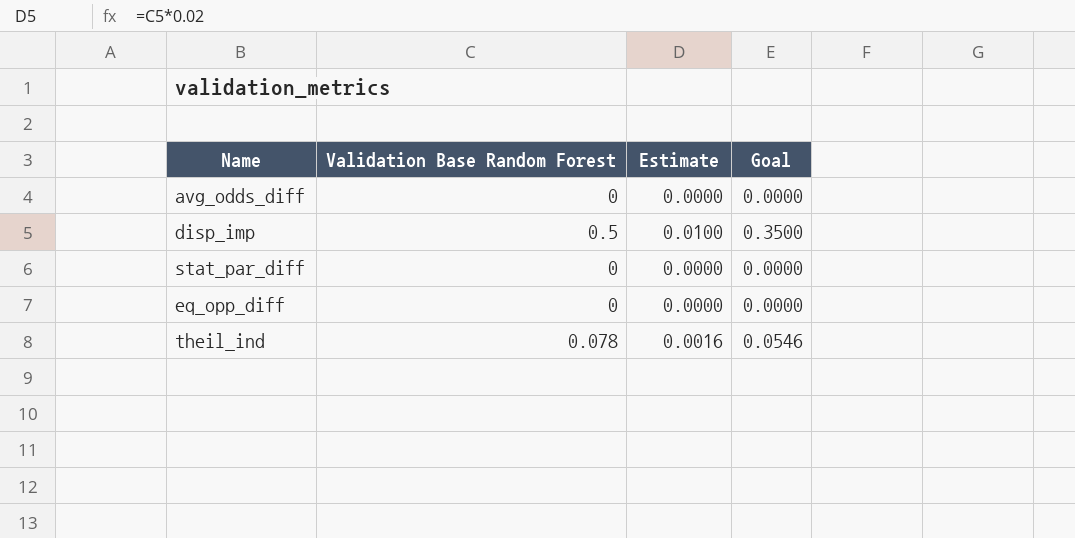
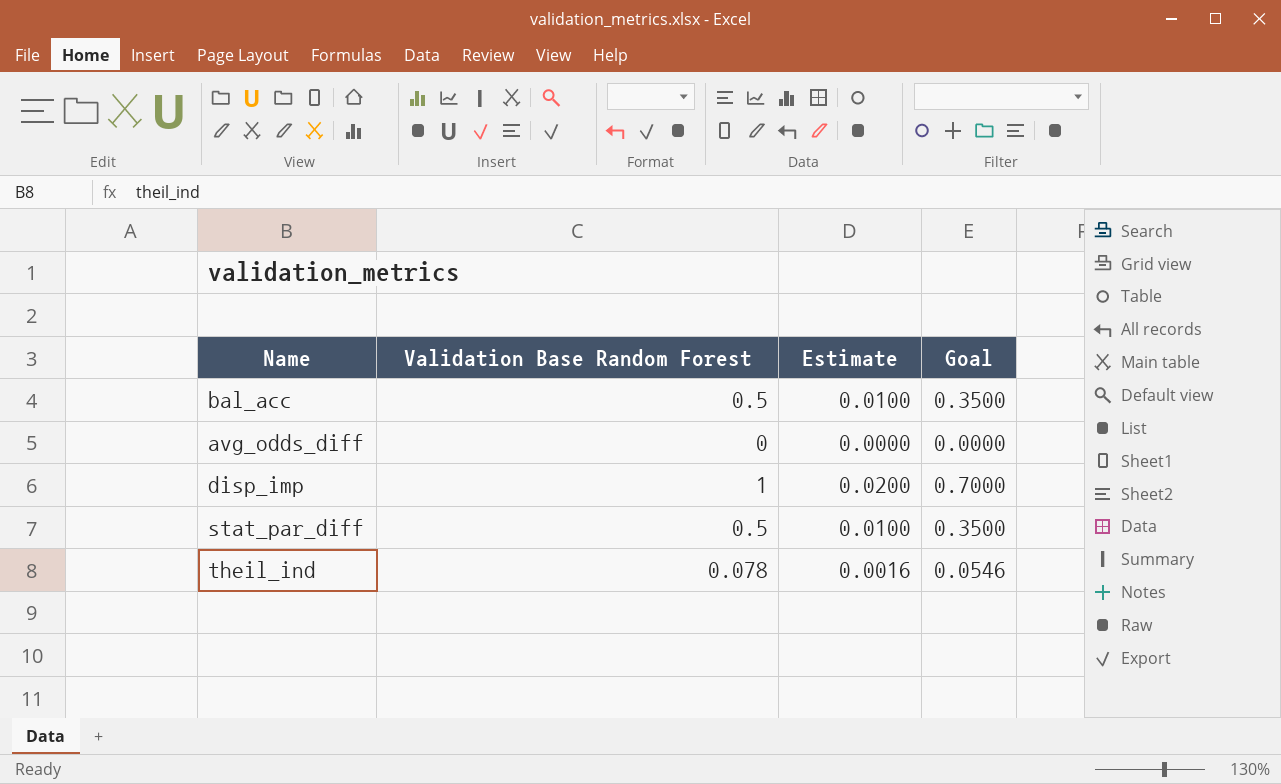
row eq_opp_diff: 0 | 0.0000 | 0.0000 -> none
row bal_acc: none -> 0.5 | 0.0100 | 0.3500
disp_imp | Validation Base Random Forest: 0.5 -> 1
disp_imp | Estimate: 0.0100 -> 0.0200
disp_imp | Goal: 0.3500 -> 0.7000
stat_par_diff | Validation Base Random Forest: 0 -> 0.5
stat_par_diff | Estimate: 0.0000 -> 0.0100
stat_par_diff | Goal: 0.0000 -> 0.3500

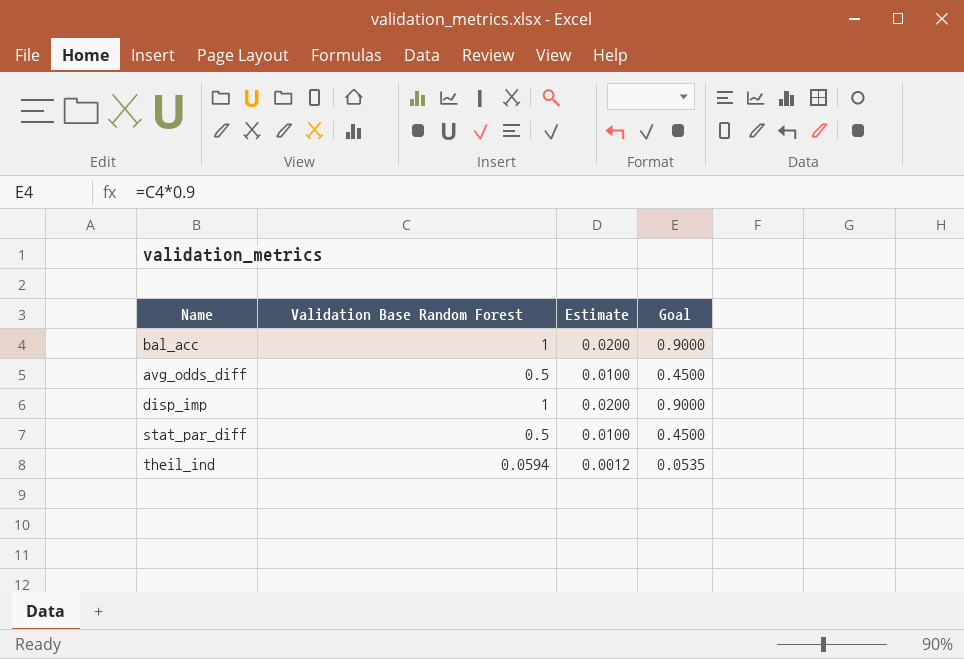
column Goal | formula: [Validation Base Random Forest] * 0.7 -> [Validation Base Random Forest] * 0.9
bal_acc | Validation Base Random Forest: 0.5 -> 1
bal_acc | Estimate: 0.0100 -> 0.0200
avg_odds_diff | Validation Base Random Forest: 0 -> 0.5
avg_odds_diff | Estimate: 0.0000 -> 0.0100
theil_ind | Validation Base Random Forest: 0.078 -> 0.0594
theil_ind | Estimate: 0.0016 -> 0.0012

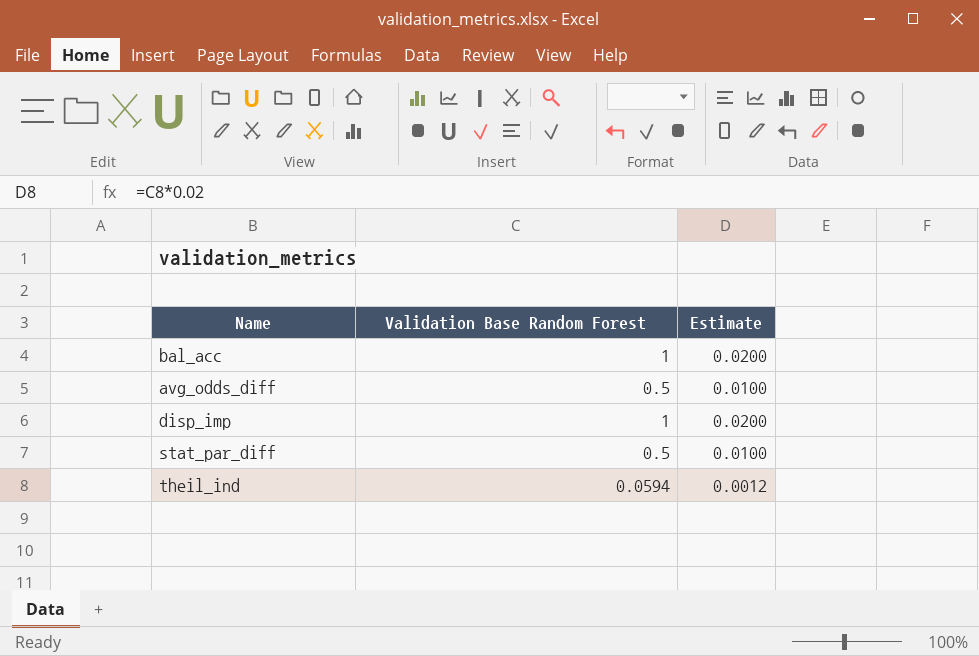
column Goal | formula: [Validation Base Random Forest] * 0.9 -> none

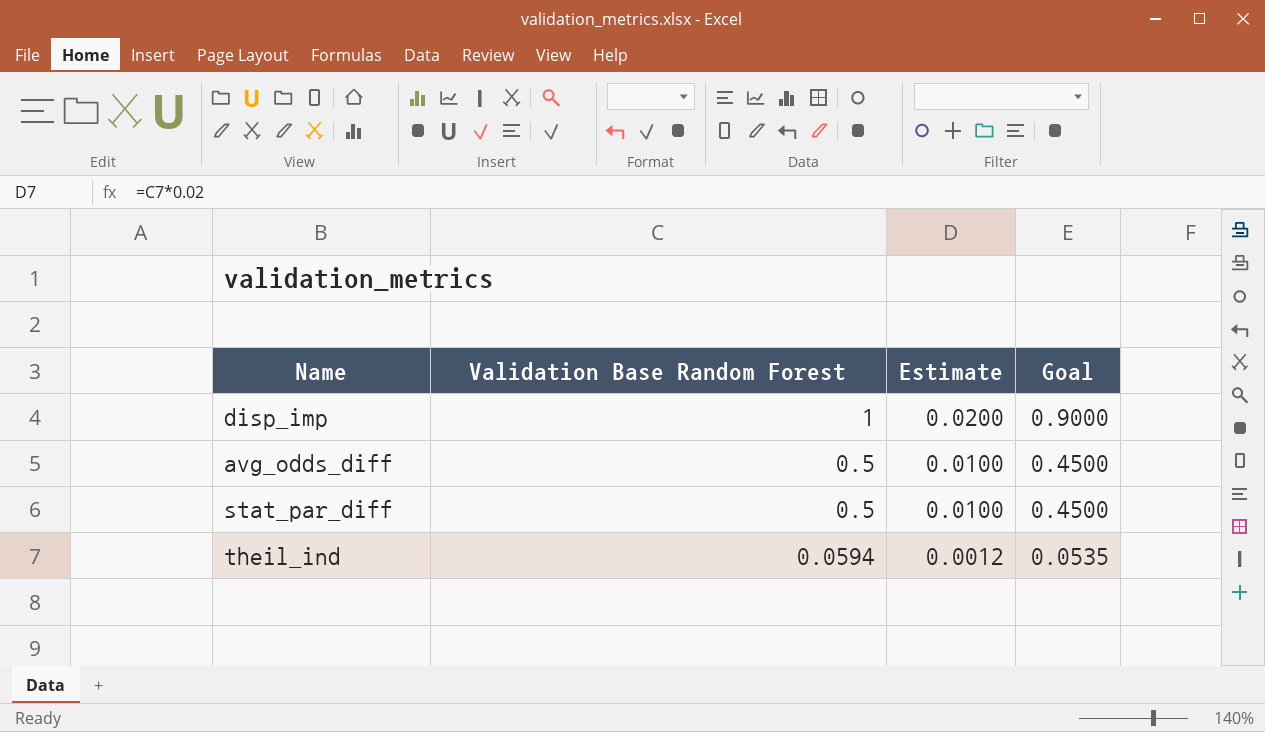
row order: none -> Validation Base Random Forest descending
column Goal | formula: none -> [Validation Base Random Forest] * 0.9
row bal_acc: 1 | 0.0200 -> none

